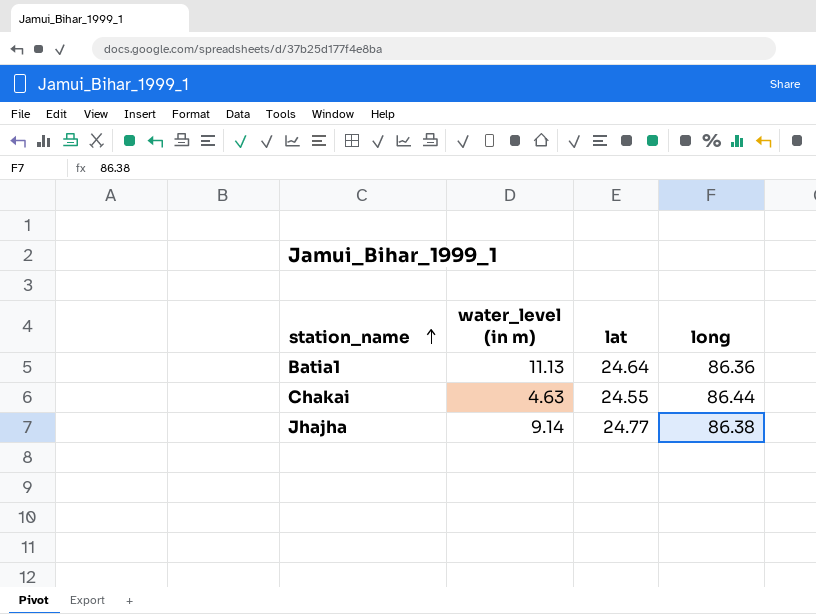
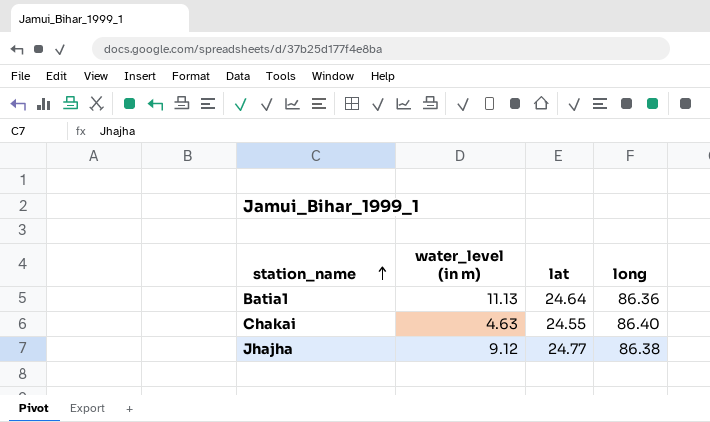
Chakai | long: 86.44 -> 86.40
Jhajha | water_level (in m): 9.14 -> 9.12

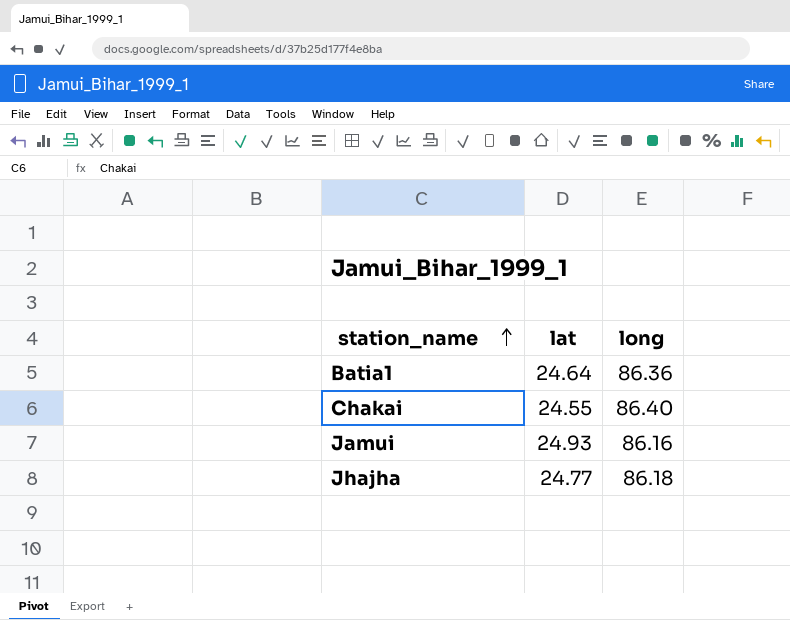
column water_level (in m) | position: 2 -> none
row Jamui: none -> 24.93 | 86.16
Jhajha | long: 86.38 -> 86.18

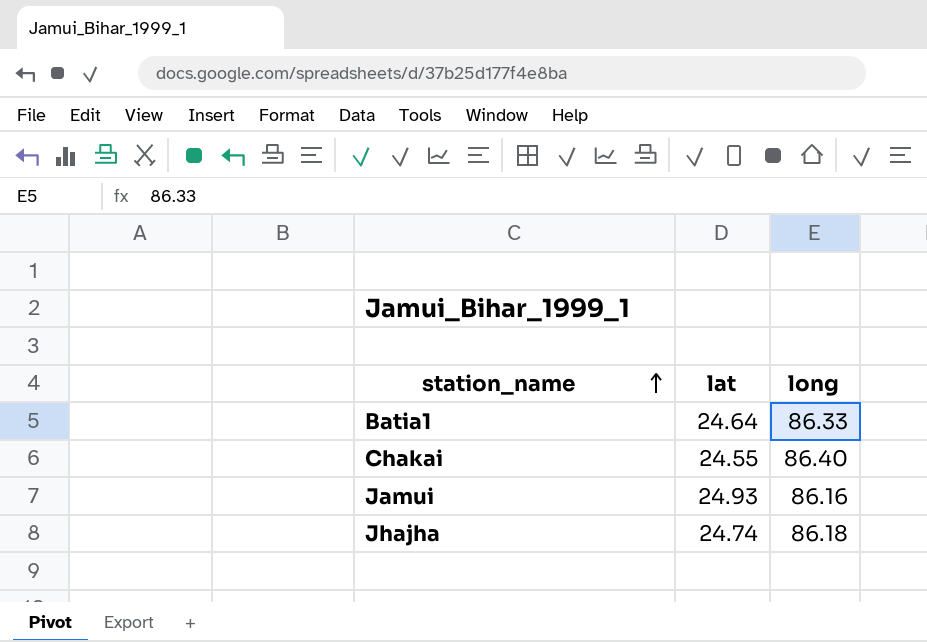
Batia1 | long: 86.36 -> 86.33
Jhajha | lat: 24.77 -> 24.74

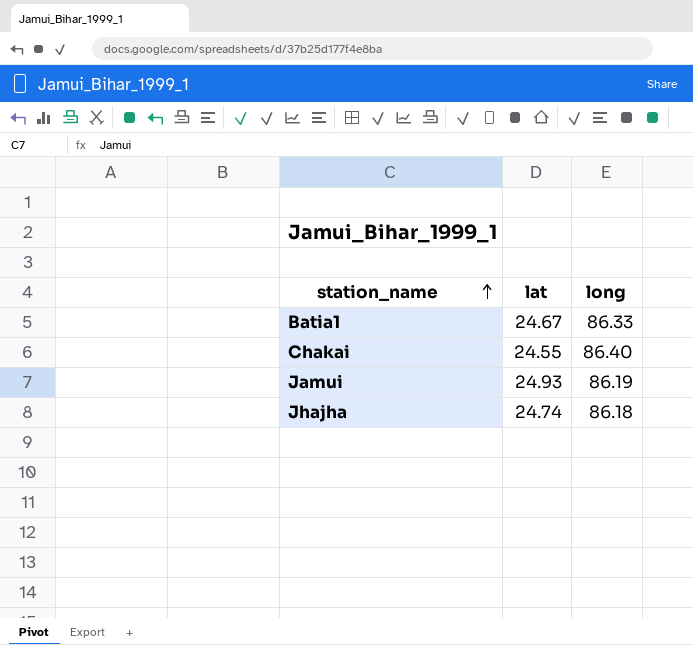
Batia1 | lat: 24.64 -> 24.67
Jamui | long: 86.16 -> 86.19

